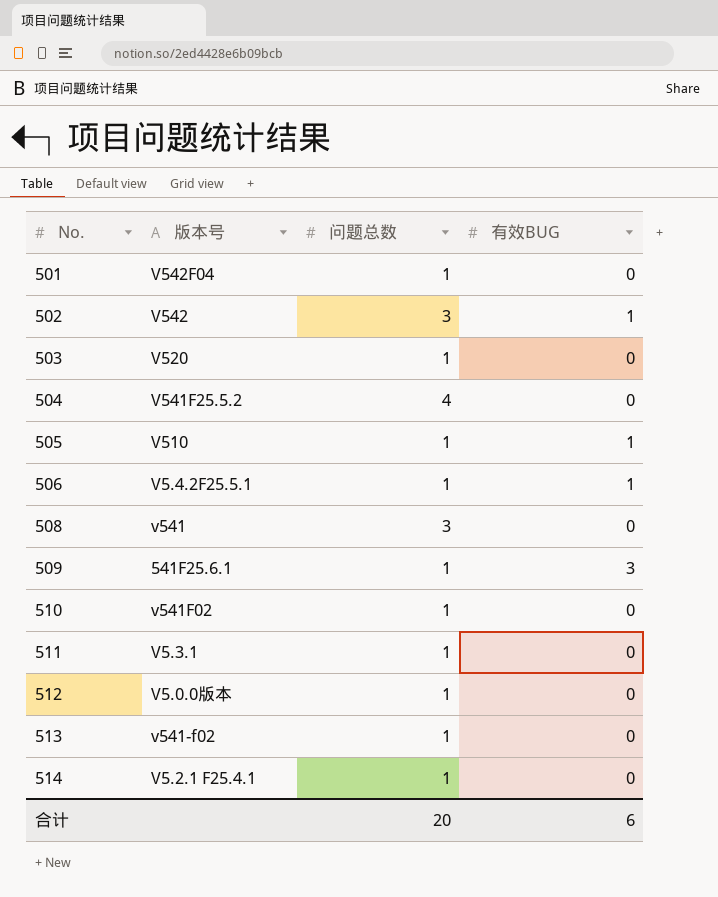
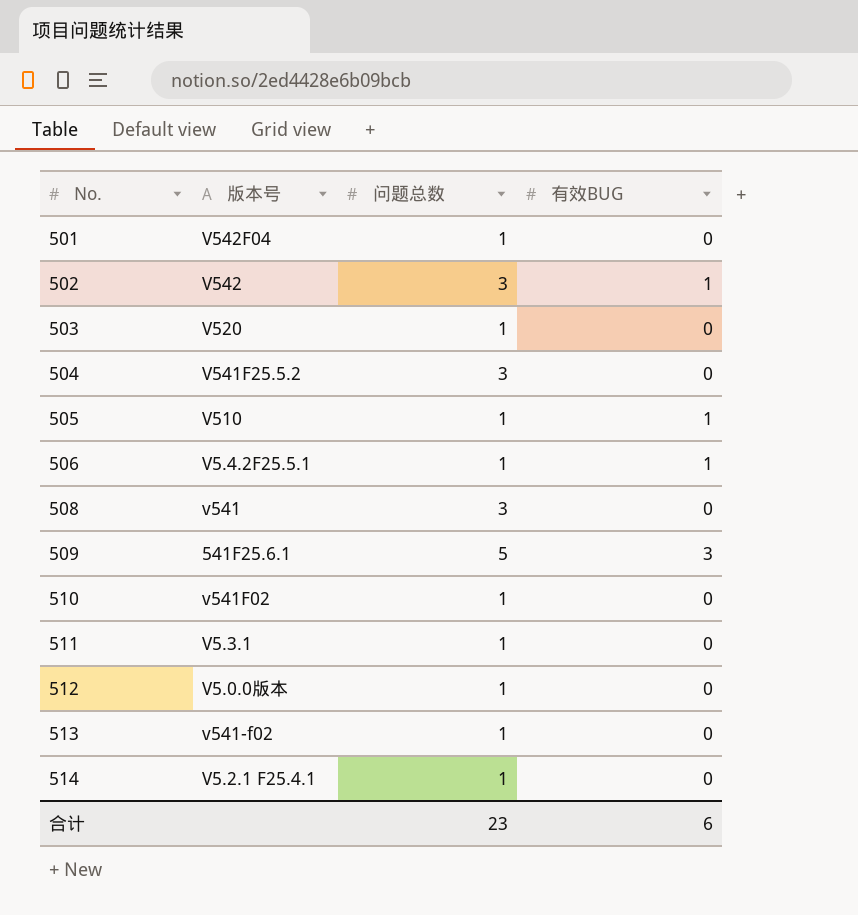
504 | 问题总数: 4 -> 3
509 | 问题总数: 1 -> 5
合计 | 问题总数: 20 -> 23

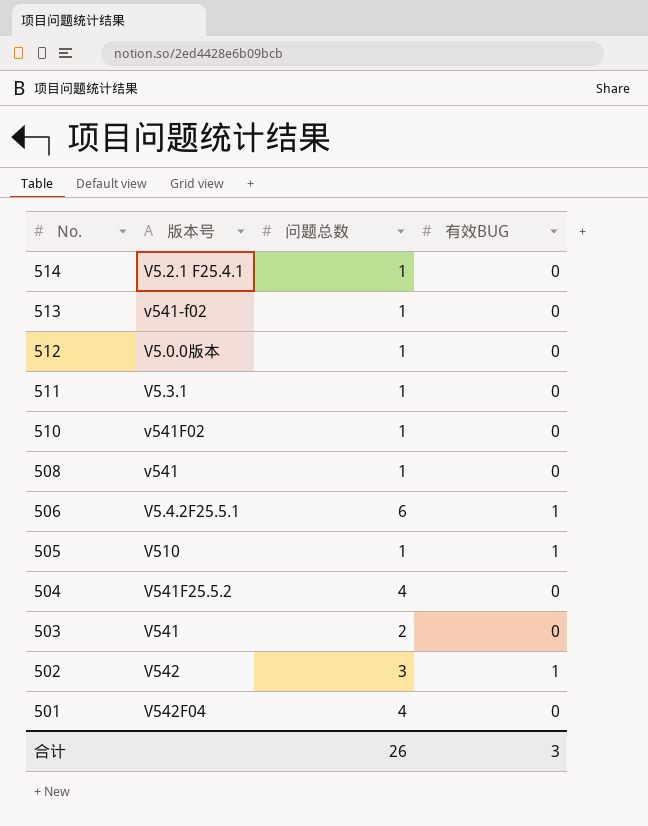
row order: No. ascending -> No. descending
row 509: 541F25.6.1 | 5 | 3 -> none
508 | 问题总数: 3 -> 1
506 | 问题总数: 1 -> 6
504 | 问题总数: 3 -> 4
503 | 版本号: V520 -> V541
503 | 问题总数: 1 -> 2
501 | 问题总数: 1 -> 4
合计 | 问题总数: 23 -> 26
合计 | 有效BUG: 6 -> 3

